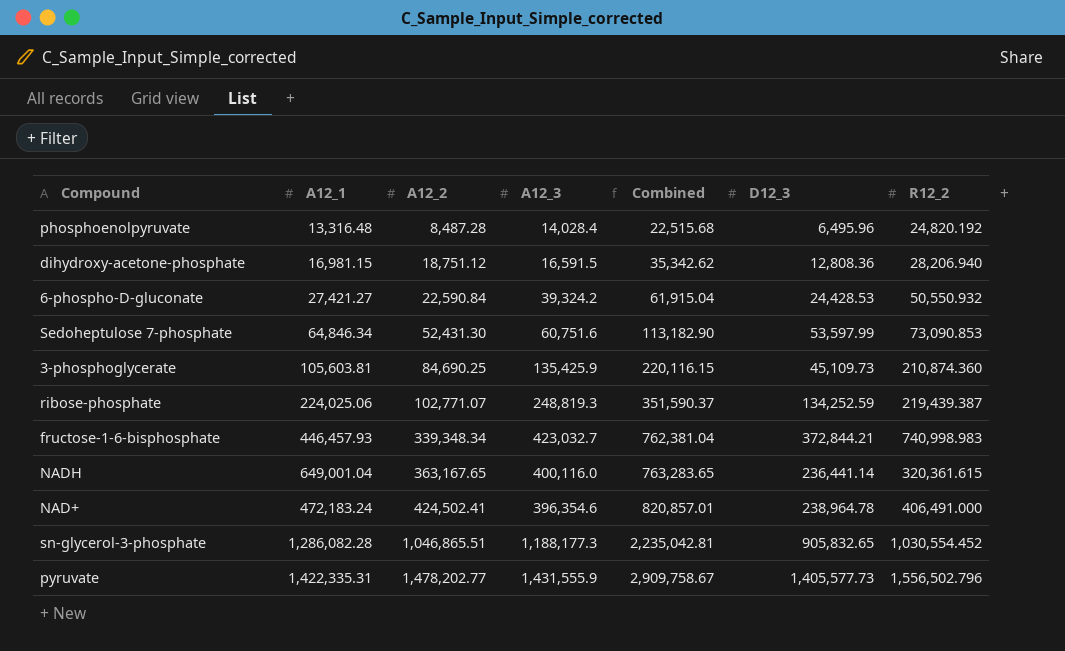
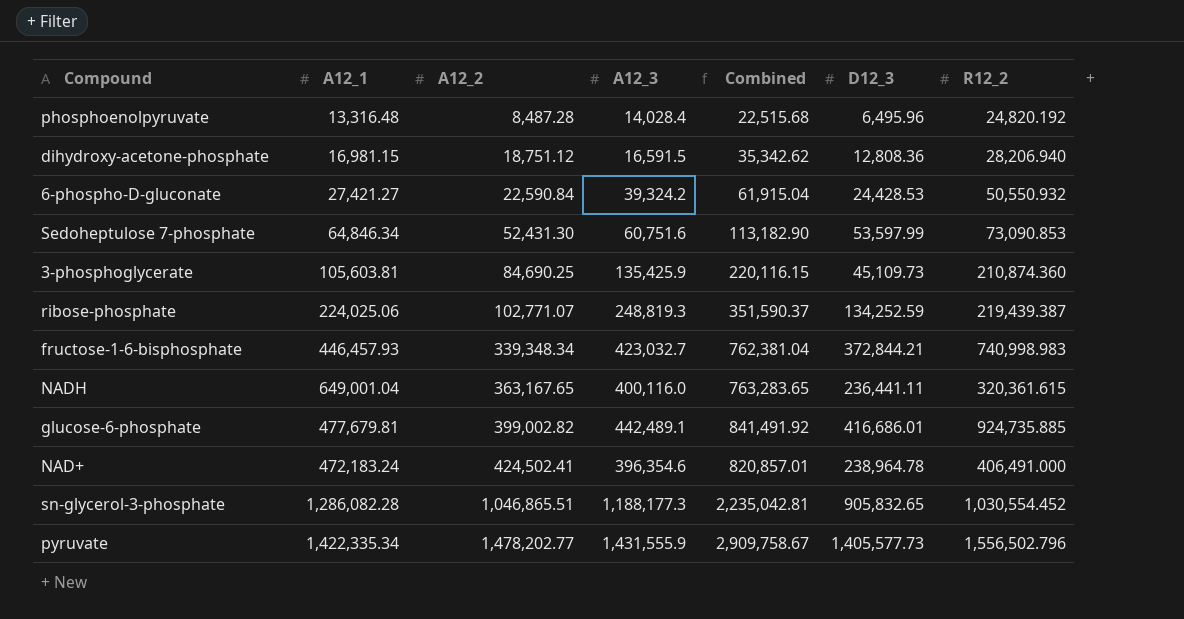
NADH | D12_3: 236,441.14 -> 236,441.11
row glucose-6-phosphate: none -> 477,679.81 | 399,002.82 | 442,489.1 | 841,491.92 | 416,686.01 | 924,735.885
pyruvate | A12_1: 1,422,335.31 -> 1,422,335.34

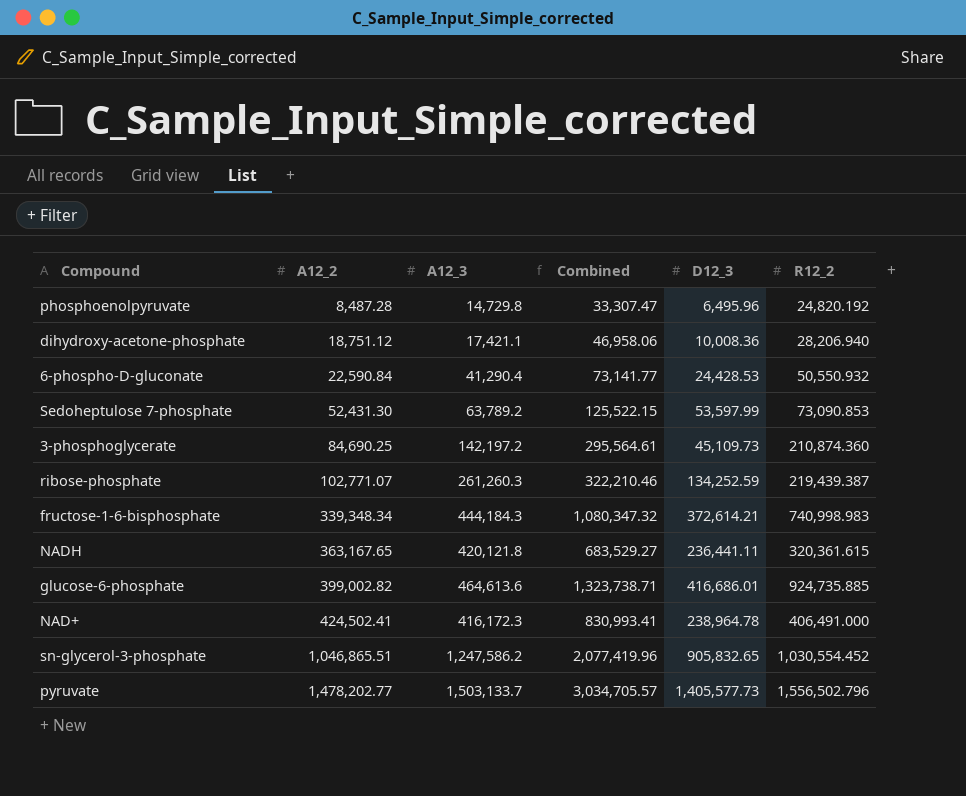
column A12_1 | position: 2 -> none
column Combined | formula: [A12_2] + [A12_3] -> [A12_2] + [R12_2]
phosphoenolpyruvate | A12_3: 14,028.4 -> 14,729.8
dihydroxy-acetone-phosphate | A12_3: 16,591.5 -> 17,421.1
dihydroxy-acetone-phosphate | D12_3: 12,808.36 -> 10,008.36
6-phospho-D-gluconate | A12_3: 39,324.2 -> 41,290.4
Sedoheptulose 7-phosphate | A12_3: 60,751.6 -> 63,789.2
3-phosphoglycerate | A12_3: 135,425.9 -> 142,197.2
ribose-phosphate | A12_3: 248,819.3 -> 261,260.3
fructose-1-6-bisphosphate | A12_3: 423,032.7 -> 444,184.3
fructose-1-6-bisphosphate | D12_3: 372,844.21 -> 372,614.21
NADH | A12_3: 400,116.0 -> 420,121.8
glucose-6-phosphate | A12_3: 442,489.1 -> 464,613.6
NAD+ | A12_3: 396,354.6 -> 416,172.3
sn-glycerol-3-phosphate | A12_3: 1,188,177.3 -> 1,247,586.2
pyruvate | A12_3: 1,431,555.9 -> 1,503,133.7

